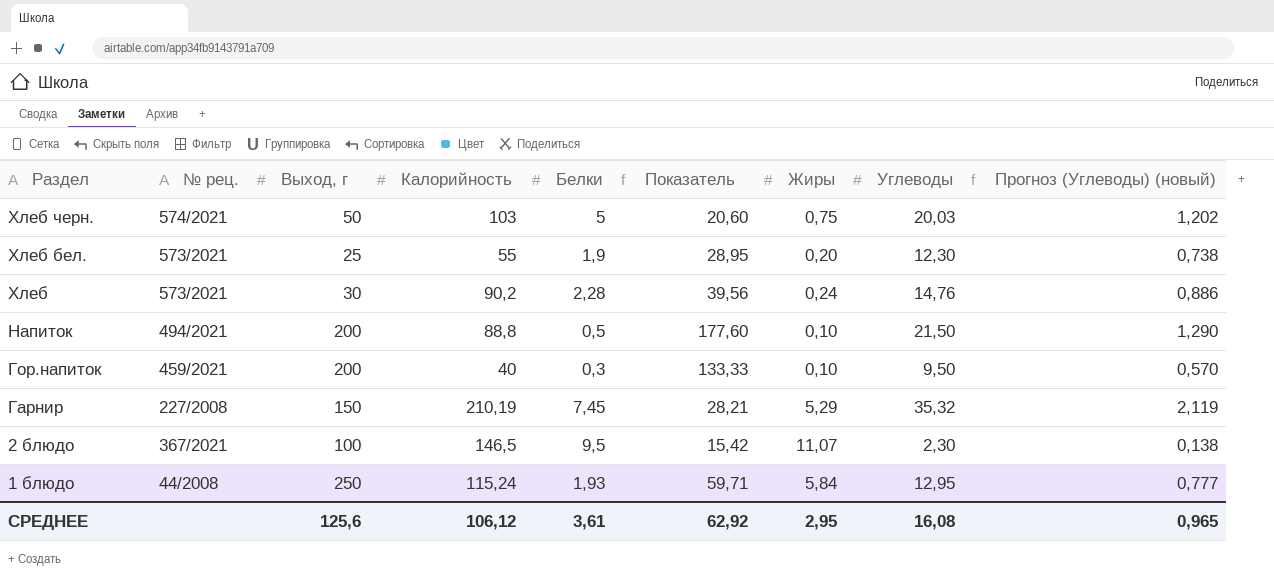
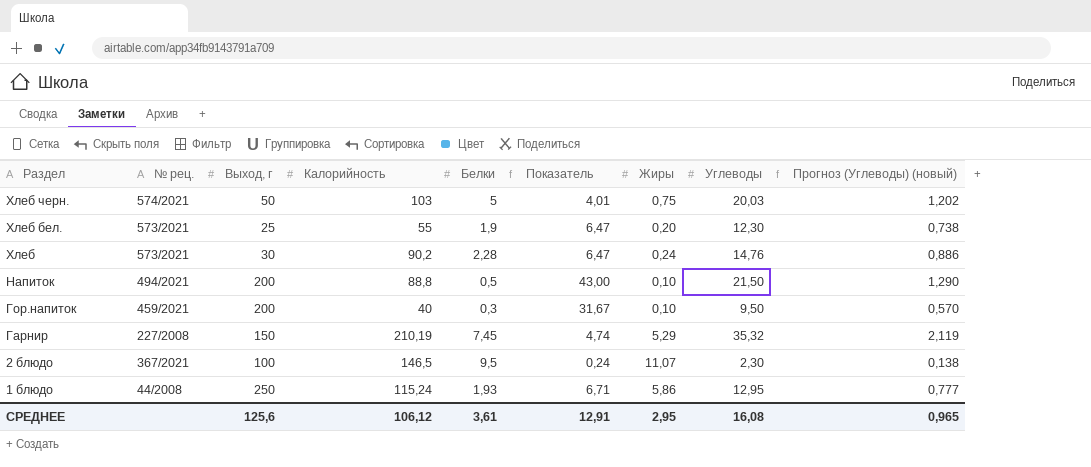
column Показатель | formula: [Калорийность] / [Белки] -> [Углеводы] / [Белки]
1 блюдо | Жиры: 5,84 -> 5,86
СРЕДНЕЕ | Показатель: 62,92 -> 12,91

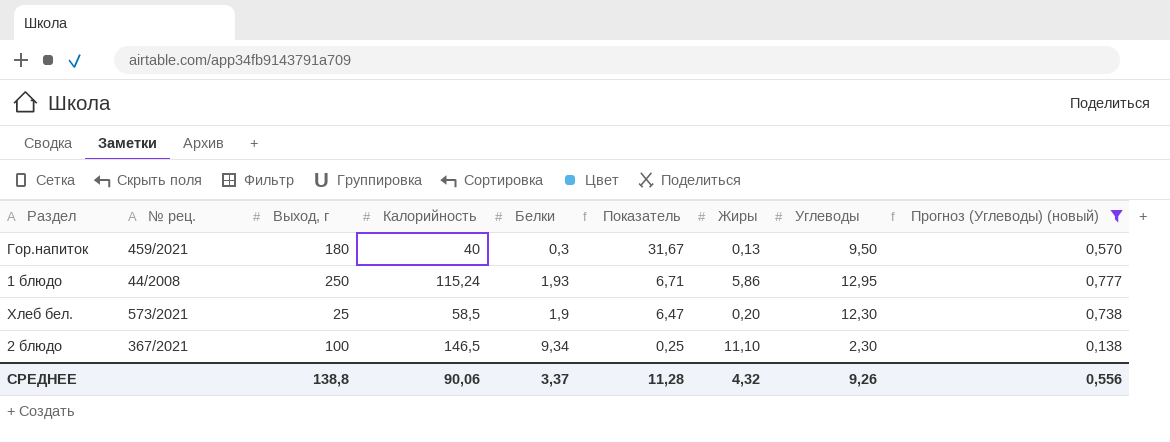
filter: none -> Прогноз (Углеводы) (новый) <= 0,777
row order: Раздел descending -> Показатель descending
Гор.напиток | Выход, г: 200 -> 180
Гор.напиток | Жиры: 0,10 -> 0,13
Хлеб бел. | Калорийность: 55 -> 58,5
2 блюдо | Белки: 9,5 -> 9,34
2 блюдо | Показатель: 0,24 -> 0,25
2 блюдо | Жиры: 11,07 -> 11,10
СРЕДНЕЕ | Выход, г: 125,6 -> 138,8
СРЕДНЕЕ | Калорийность: 106,12 -> 90,06
СРЕДНЕЕ | Белки: 3,61 -> 3,37
СРЕДНЕЕ | Показатель: 12,91 -> 11,28
СРЕДНЕЕ | Жиры: 2,95 -> 4,32
СРЕДНЕЕ | Углеводы: 16,08 -> 9,26
СРЕДНЕЕ | Прогноз (Углеводы) (новый): 0,965 -> 0,556

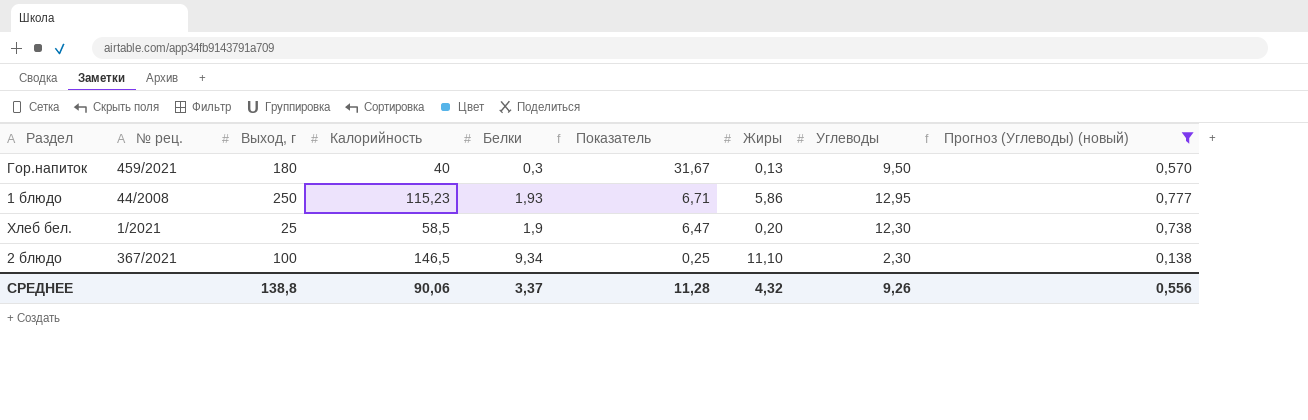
1 блюдо | Калорийность: 115,24 -> 115,23
Хлеб бел. | № рец.: 573/2021 -> 1/2021

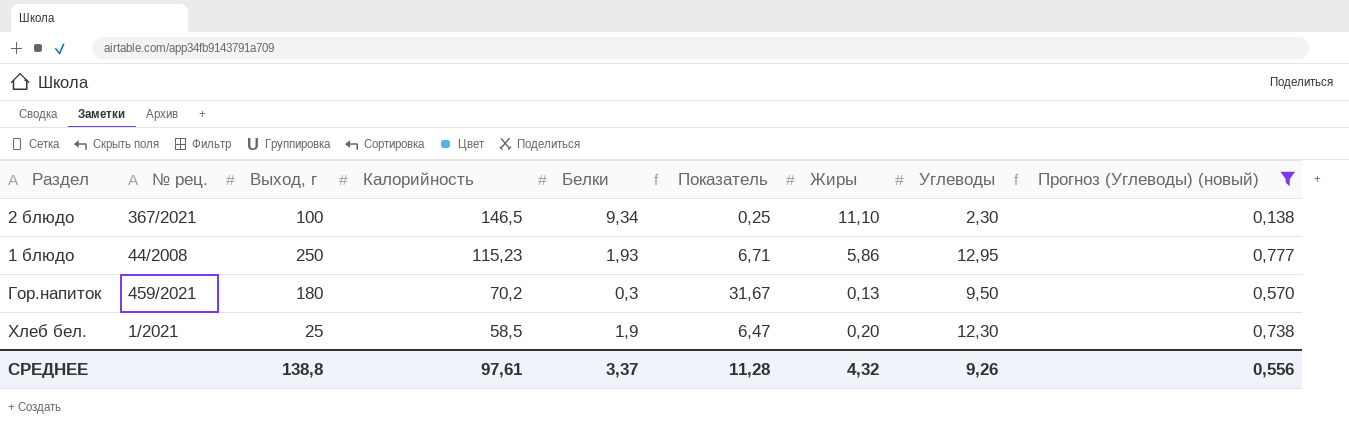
row order: Показатель descending -> Калорийность descending
Гор.напиток | Калорийность: 40 -> 70,2
СРЕДНЕЕ | Калорийность: 90,06 -> 97,61

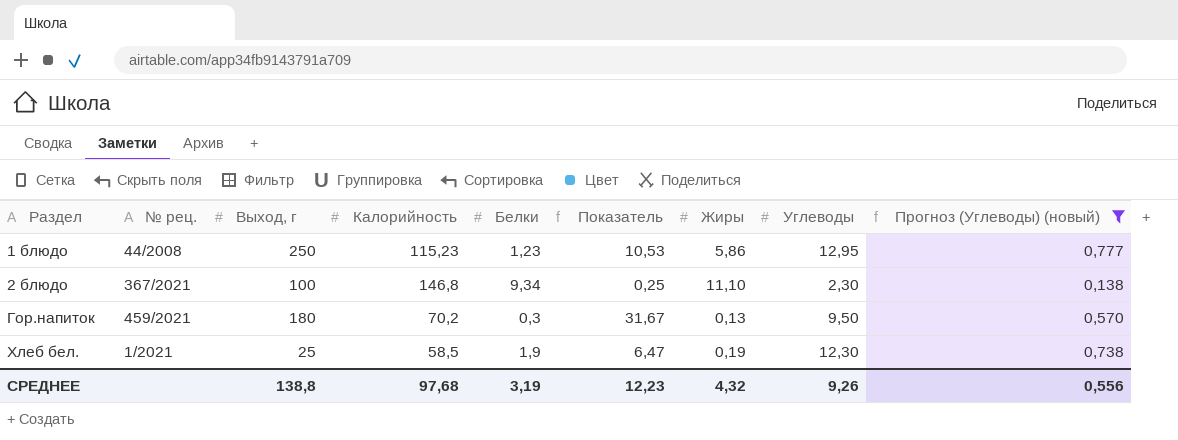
row order: Калорийность descending -> Раздел ascending
1 блюдо | Белки: 1,93 -> 1,23
1 блюдо | Показатель: 6,71 -> 10,53
2 блюдо | Калорийность: 146,5 -> 146,8
Хлеб бел. | Жиры: 0,20 -> 0,19
СРЕДНЕЕ | Калорийность: 97,61 -> 97,68
СРЕДНЕЕ | Белки: 3,37 -> 3,19
СРЕДНЕЕ | Показатель: 11,28 -> 12,23

